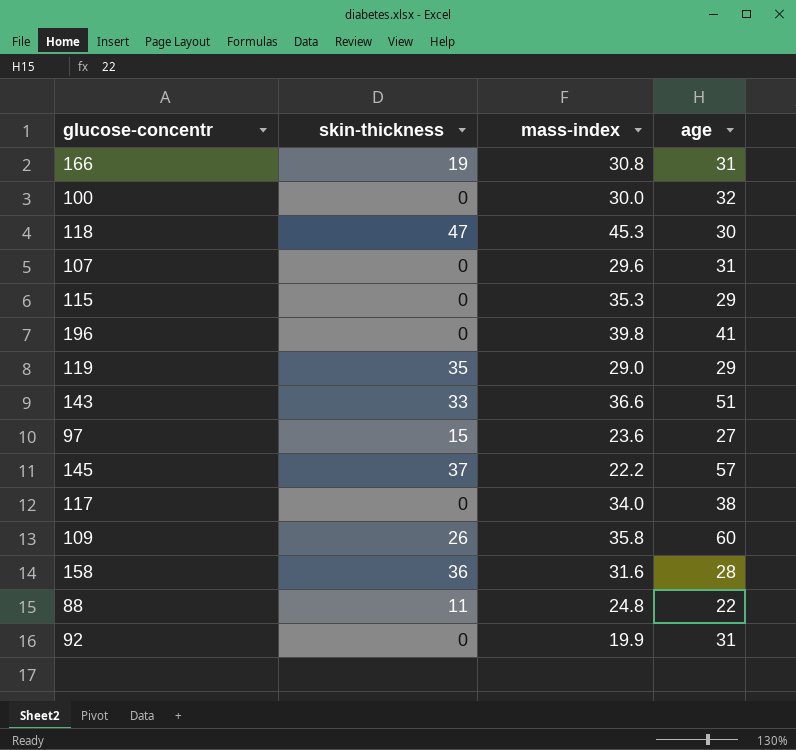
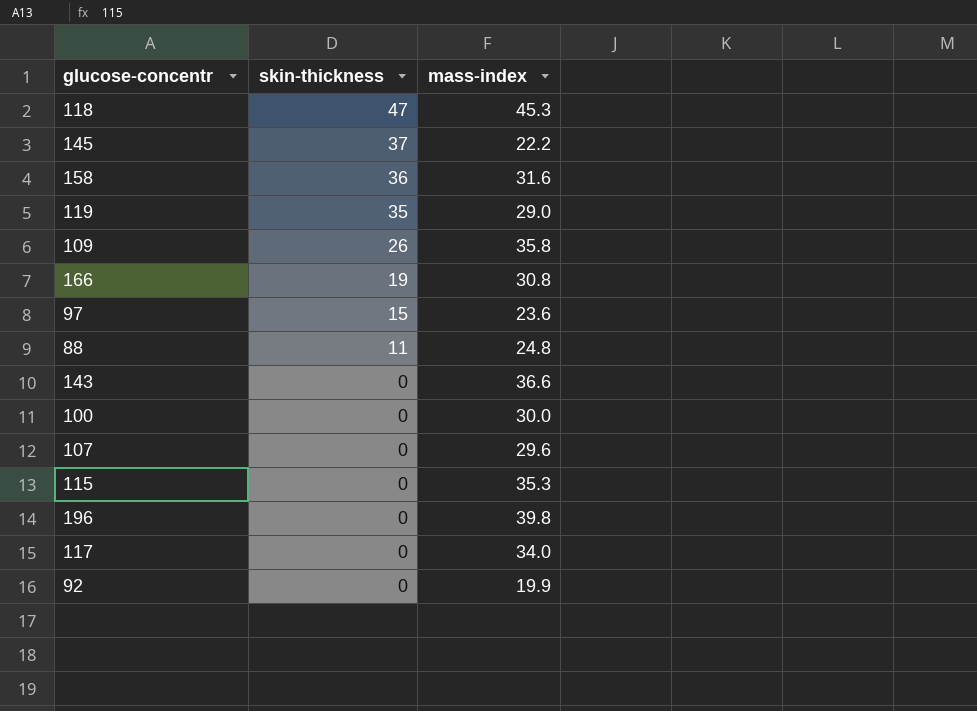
row order: none -> skin-thickness descending
column age | position: 4 -> none
143 | skin-thickness: 33 -> 0

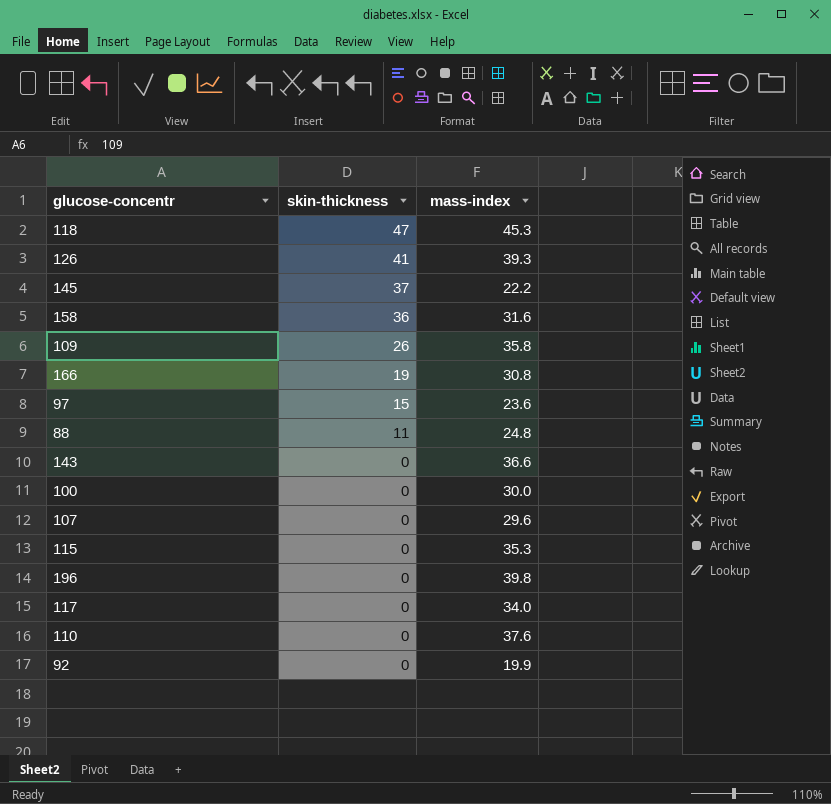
row 119: 35 | 29.0 -> none
row 126: none -> 41 | 39.3
row 110: none -> 0 | 37.6

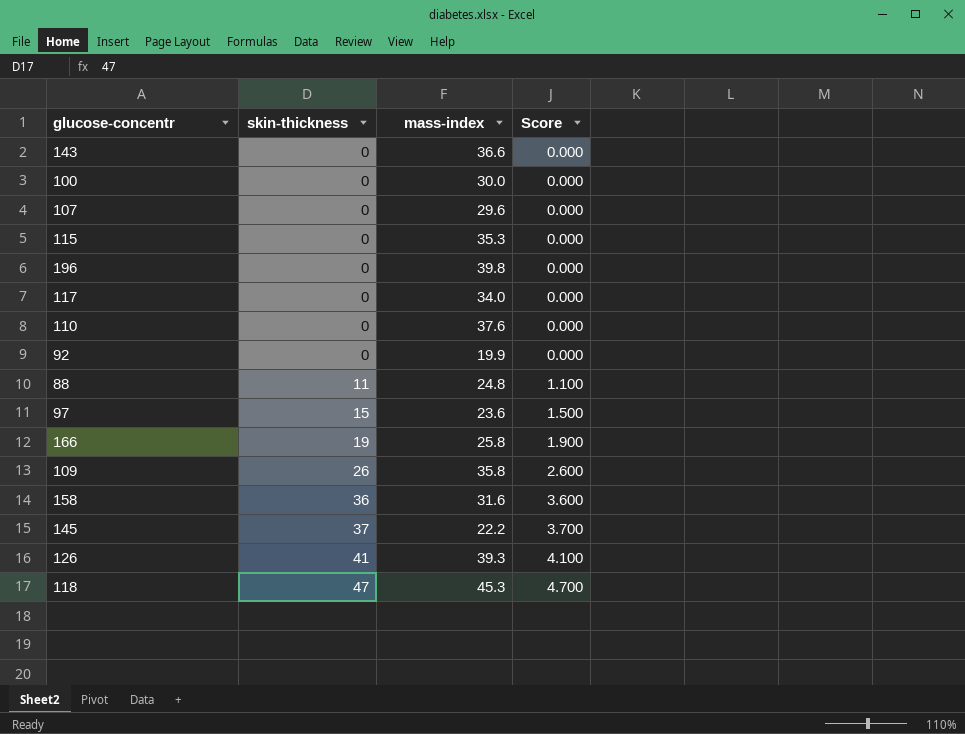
row order: skin-thickness descending -> skin-thickness ascending
column Score | formula: none -> [skin-thickness] * 0.1
166 | mass-index: 30.8 -> 25.8

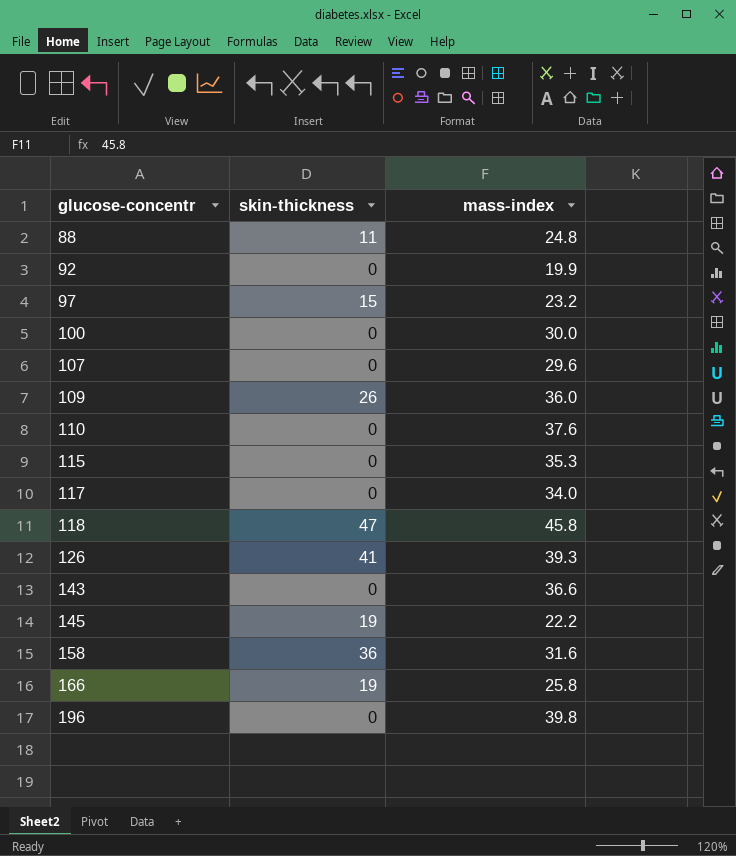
row order: skin-thickness ascending -> glucose-concentr ascending
column Score | formula: [skin-thickness] * 0.1 -> none
97 | mass-index: 23.6 -> 23.2
109 | mass-index: 35.8 -> 36.0
118 | mass-index: 45.3 -> 45.8
145 | skin-thickness: 37 -> 19

